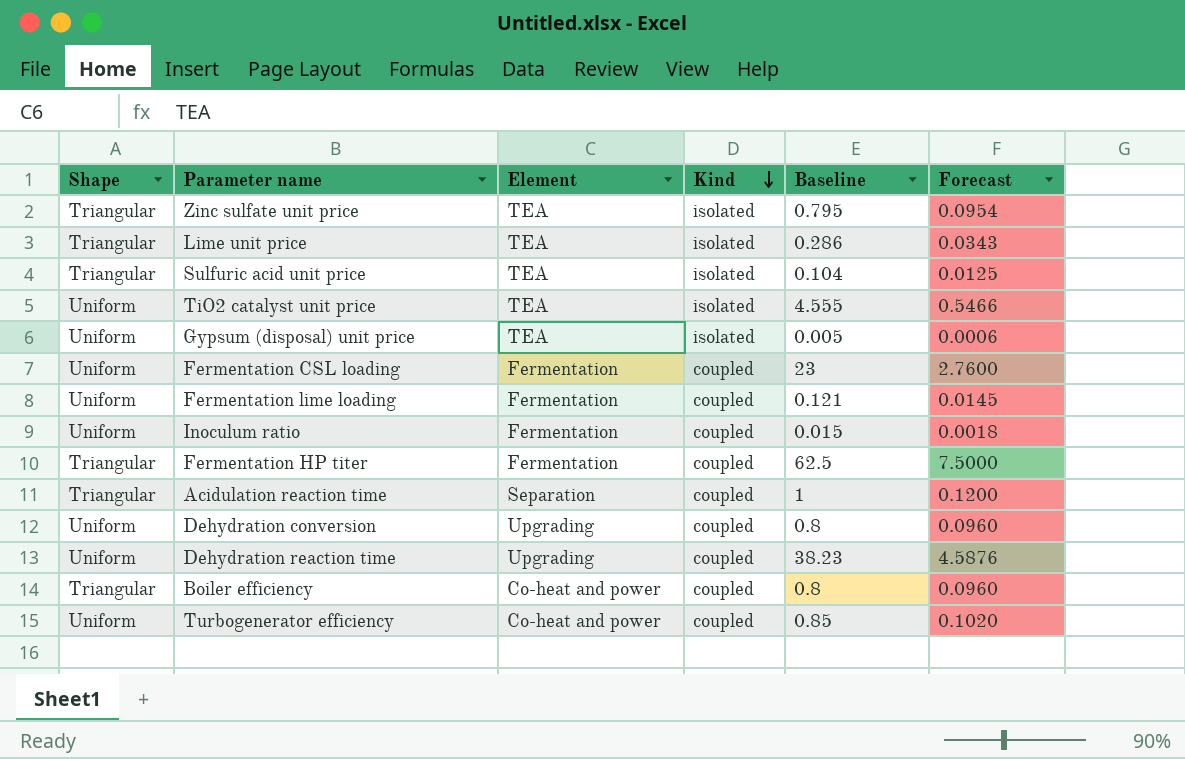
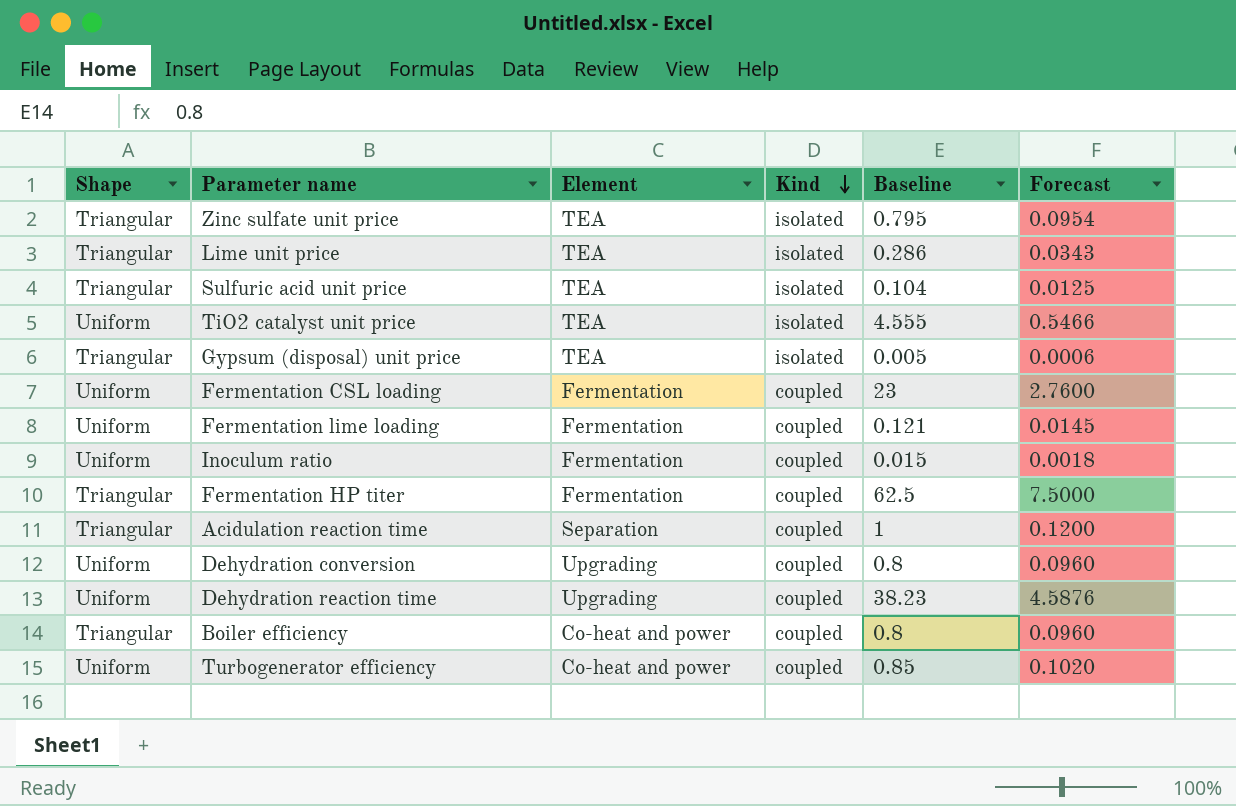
Gypsum (disposal) unit price | Shape: Uniform -> Triangular

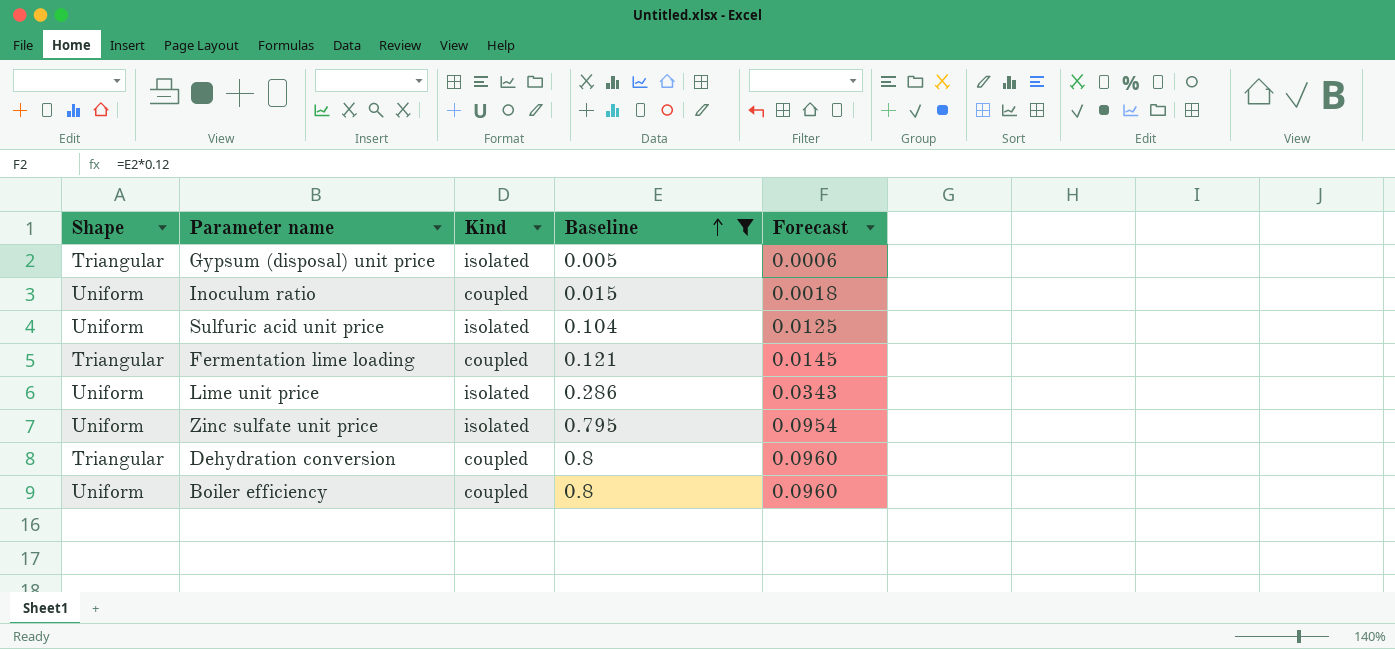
filter: none -> Baseline <= 0.8
row order: Kind descending -> Baseline ascending
column Element | position: 3 -> none
Sulfuric acid unit price | Shape: Triangular -> Uniform
Fermentation lime loading | Shape: Uniform -> Triangular
Lime unit price | Shape: Triangular -> Uniform
Zinc sulfate unit price | Shape: Triangular -> Uniform
Dehydration conversion | Shape: Uniform -> Triangular
Boiler efficiency | Shape: Triangular -> Uniform

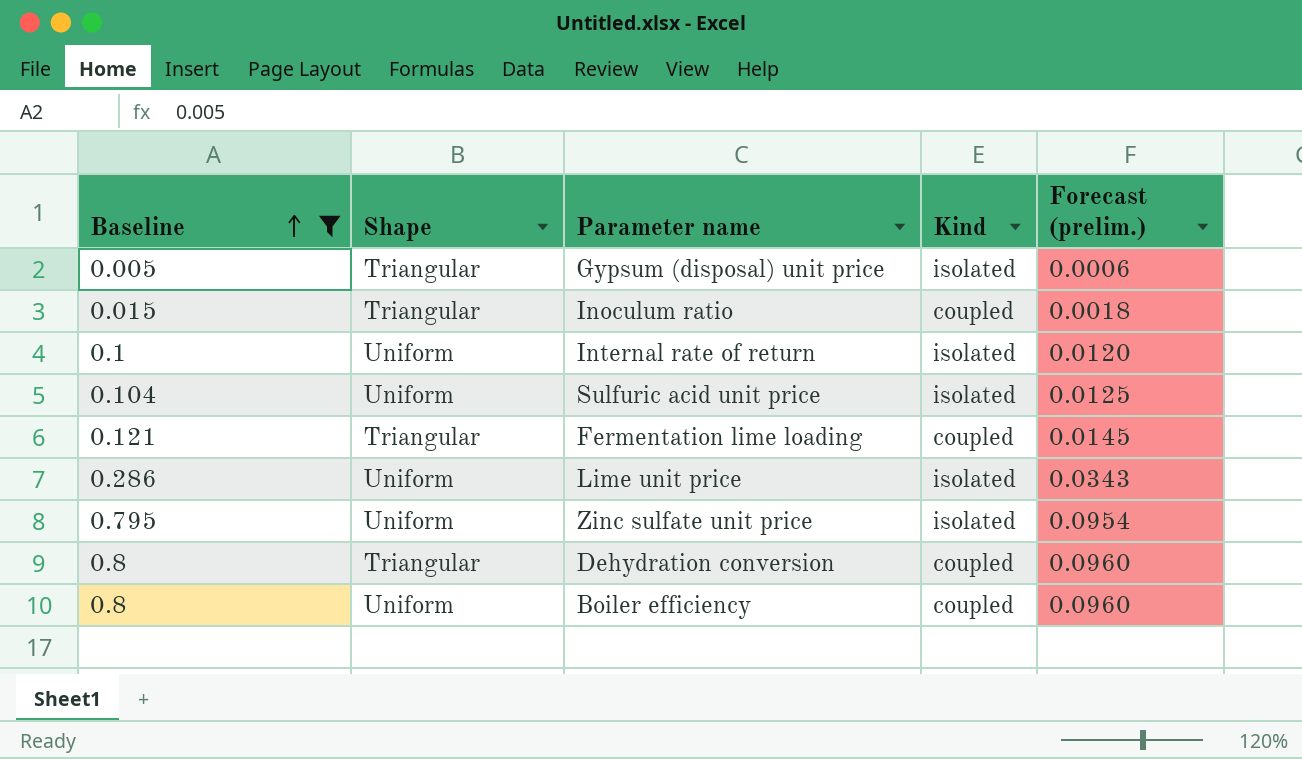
column Baseline | position: 4 -> 1
column name: Forecast -> Forecast (prelim.)
Inoculum ratio | Shape: Uniform -> Triangular
row Internal rate of return: none -> 0.1 | Uniform | isolated | 0.0120

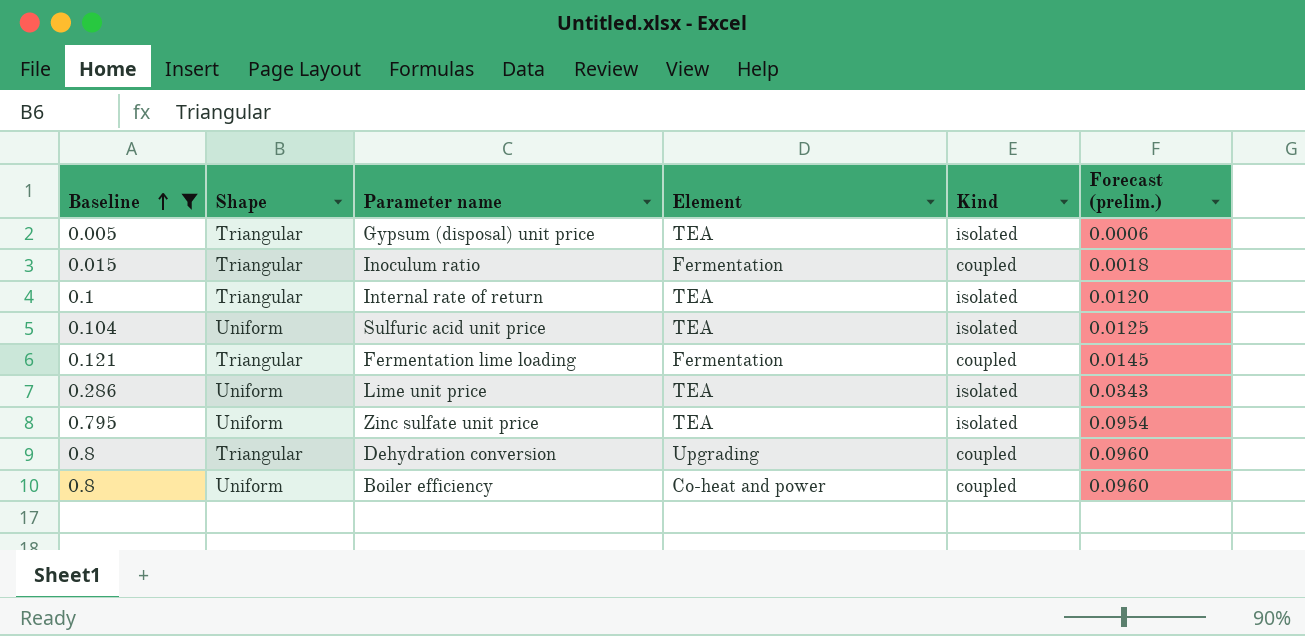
column Element | position: none -> 4
Internal rate of return | Shape: Uniform -> Triangular

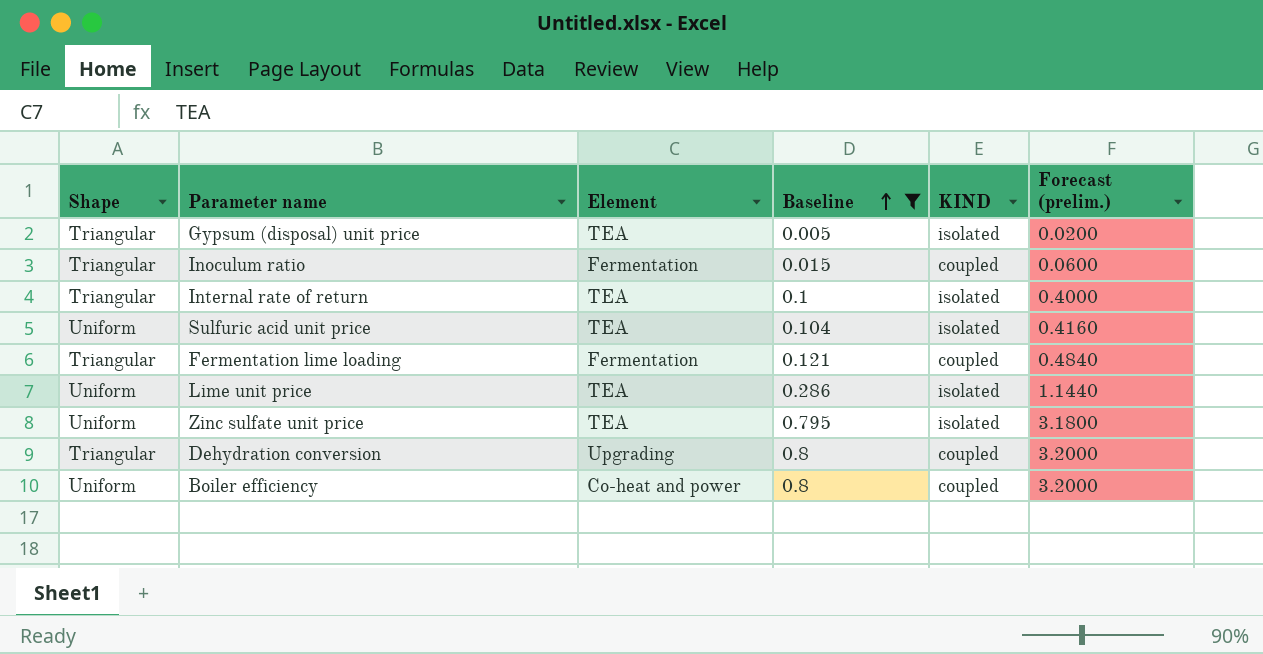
column Baseline | position: 1 -> 4
column name: Kind -> KIND
column Forecast (prelim.) | formula: [Baseline] * 0.12 -> [Baseline] * 4

